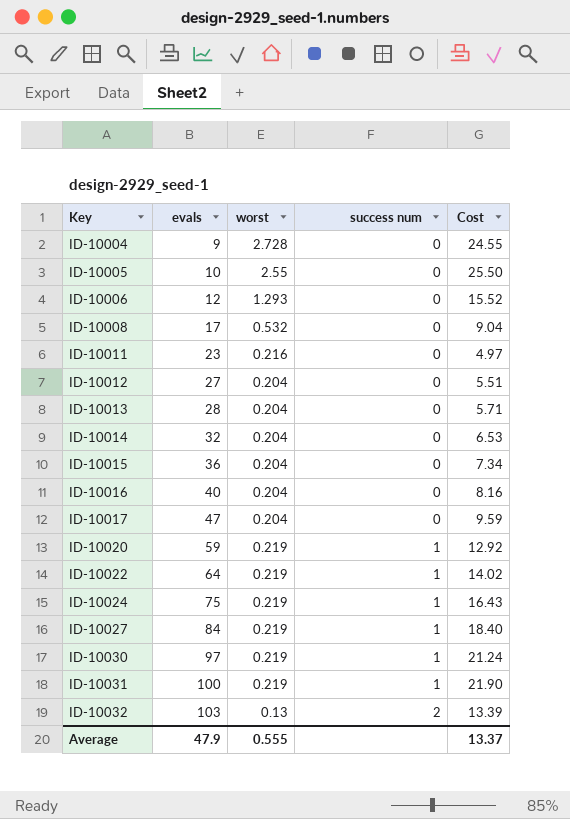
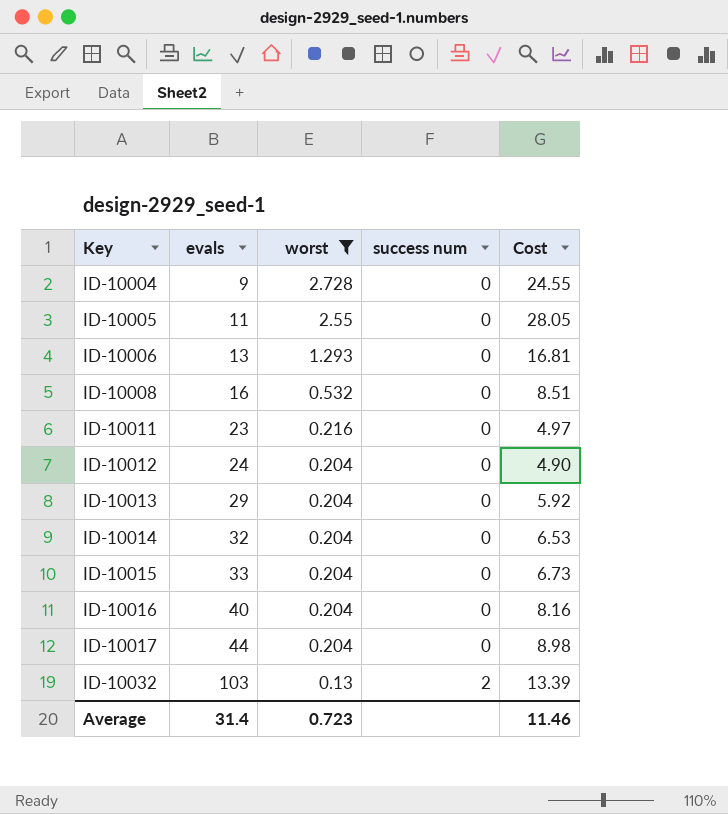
filter: none -> worst != 0.219
ID-10005 | evals: 10 -> 11
ID-10005 | Cost: 25.50 -> 28.05
ID-10006 | evals: 12 -> 13
ID-10006 | Cost: 15.52 -> 16.81
ID-10008 | evals: 17 -> 16
ID-10008 | Cost: 9.04 -> 8.51
ID-10012 | evals: 27 -> 24
ID-10012 | Cost: 5.51 -> 4.90
ID-10013 | evals: 28 -> 29
ID-10013 | Cost: 5.71 -> 5.92
ID-10015 | evals: 36 -> 33
ID-10015 | Cost: 7.34 -> 6.73
ID-10017 | evals: 47 -> 44
ID-10017 | Cost: 9.59 -> 8.98
Average | evals: 47.9 -> 31.4
Average | worst: 0.555 -> 0.723
Average | Cost: 13.37 -> 11.46

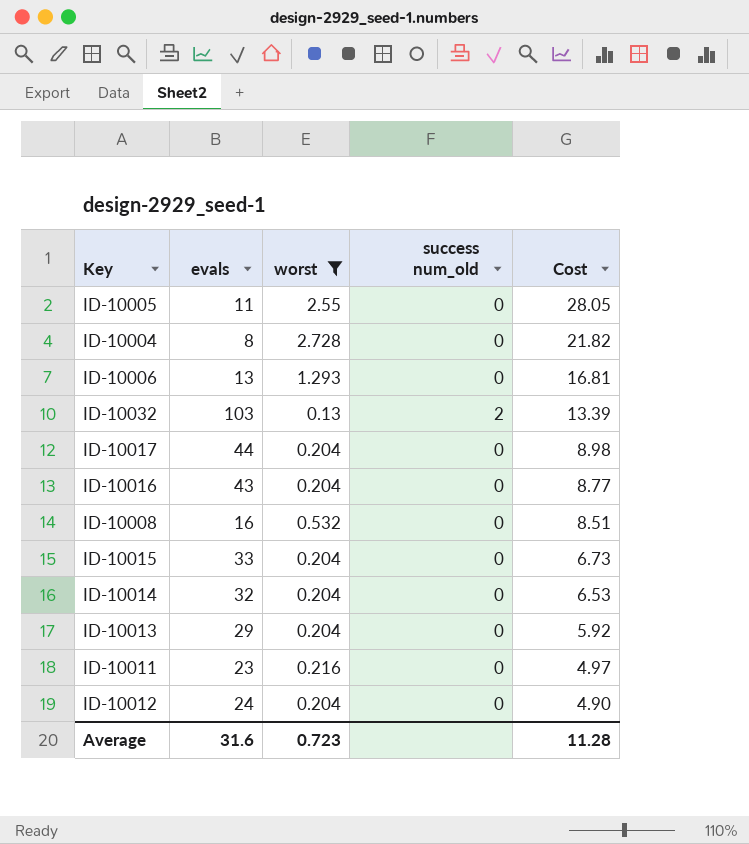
row order: Key ascending -> Cost descending
column name: success num -> success num_old
ID-10004 | evals: 9 -> 8
ID-10004 | Cost: 24.55 -> 21.82
ID-10016 | evals: 40 -> 43
ID-10016 | Cost: 8.16 -> 8.77
Average | evals: 31.4 -> 31.6
Average | Cost: 11.46 -> 11.28

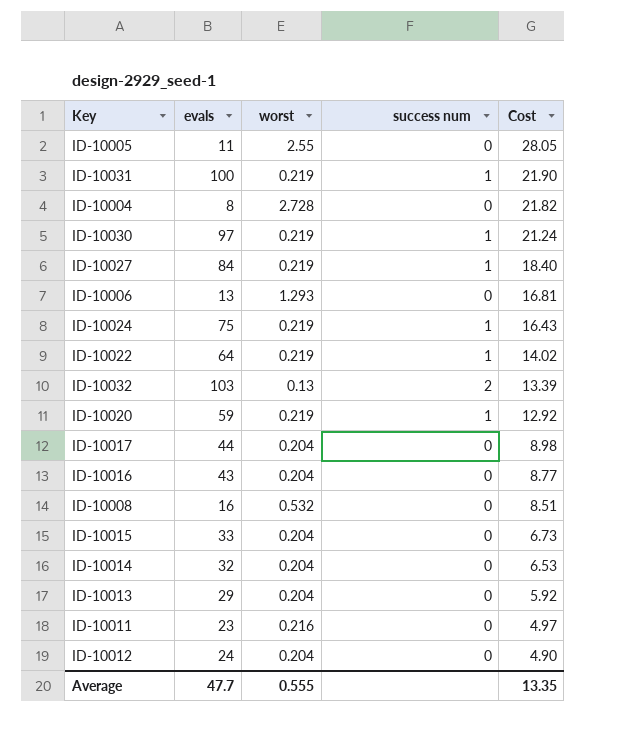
filter: worst != 0.219 -> none
column name: success num_old -> success num
Average | evals: 31.6 -> 47.7
Average | worst: 0.723 -> 0.555
Average | Cost: 11.28 -> 13.35

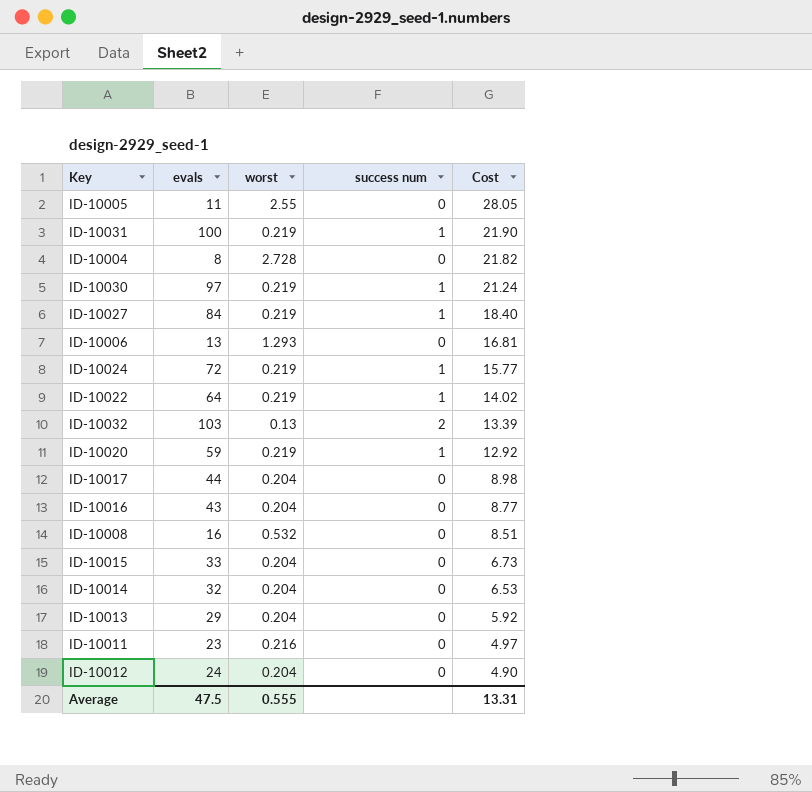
ID-10024 | evals: 75 -> 72
ID-10024 | Cost: 16.43 -> 15.77
Average | evals: 47.7 -> 47.5
Average | Cost: 13.35 -> 13.31

